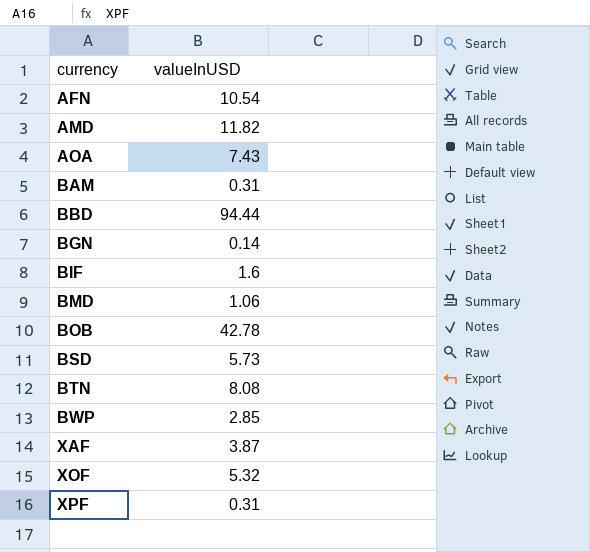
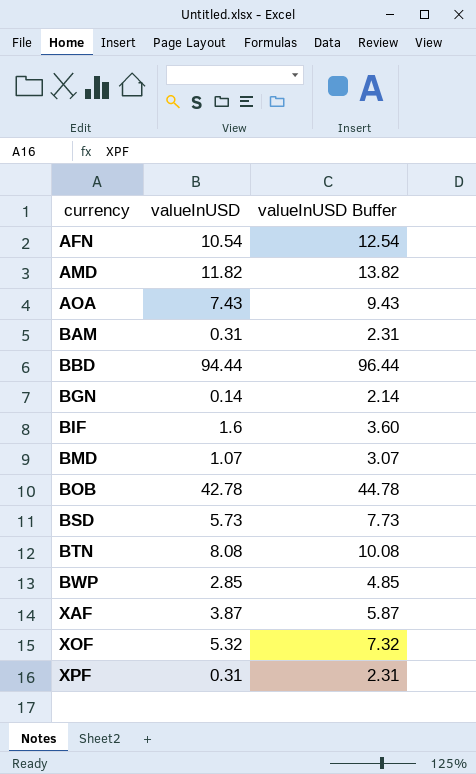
column valueInUSD Buffer | formula: none -> [valueInUSD] + 2
BMD | valueInUSD: 1.06 -> 1.07

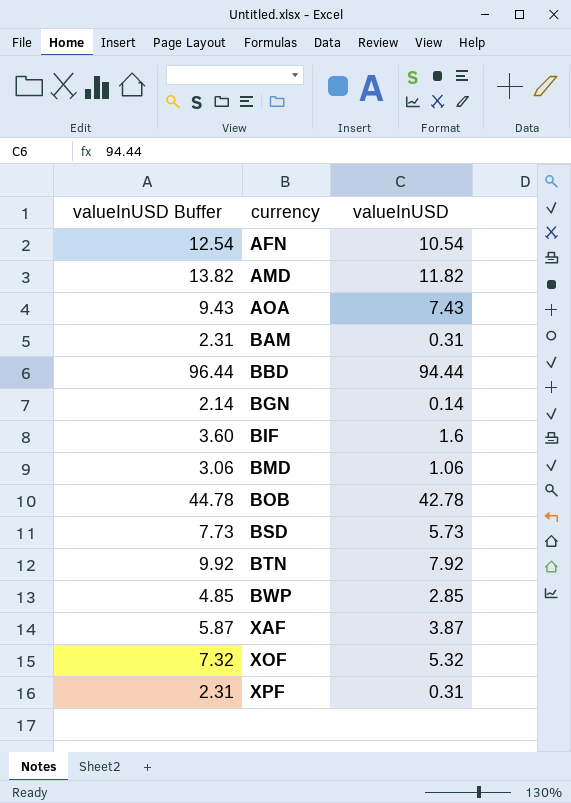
column valueInUSD Buffer | position: 3 -> 1
BMD | valueInUSD Buffer: 3.07 -> 3.06
BMD | valueInUSD: 1.07 -> 1.06
BTN | valueInUSD Buffer: 10.08 -> 9.92
BTN | valueInUSD: 8.08 -> 7.92

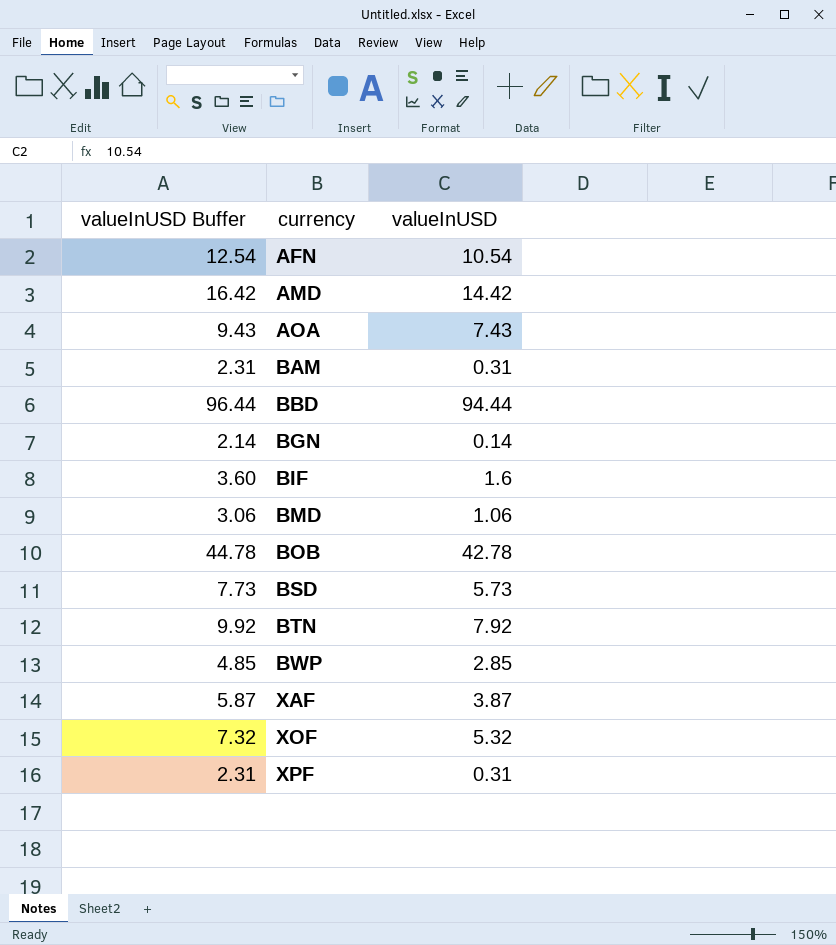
AMD | valueInUSD Buffer: 13.82 -> 16.42
AMD | valueInUSD: 11.82 -> 14.42

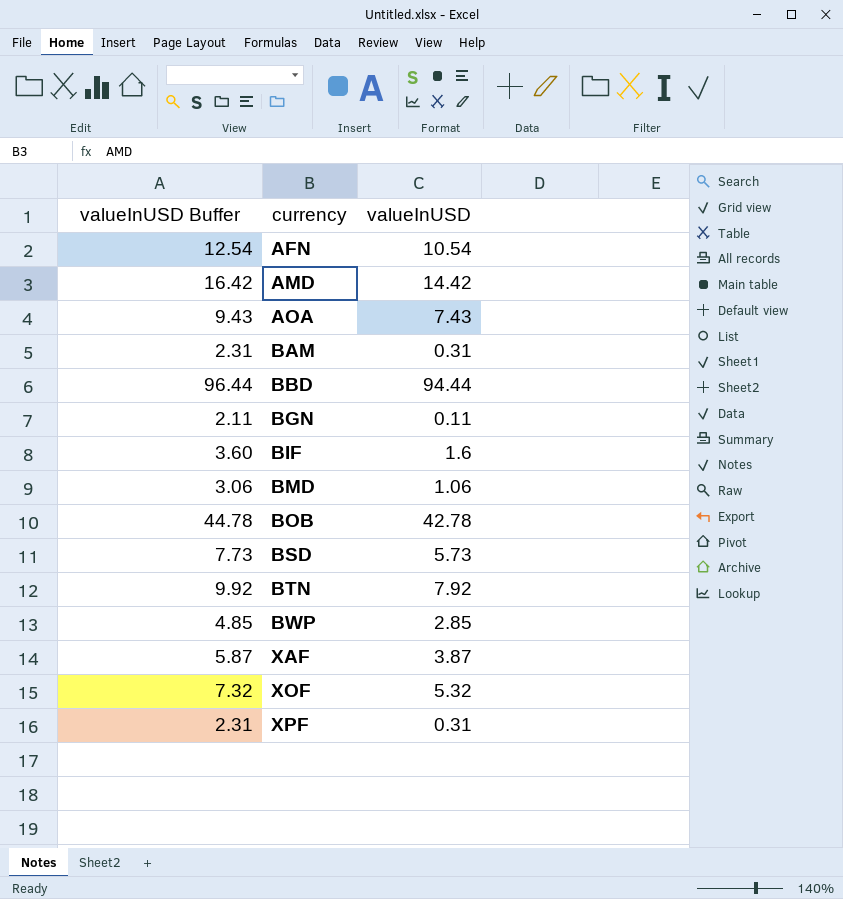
BGN | valueInUSD Buffer: 2.14 -> 2.11
BGN | valueInUSD: 0.14 -> 0.11

